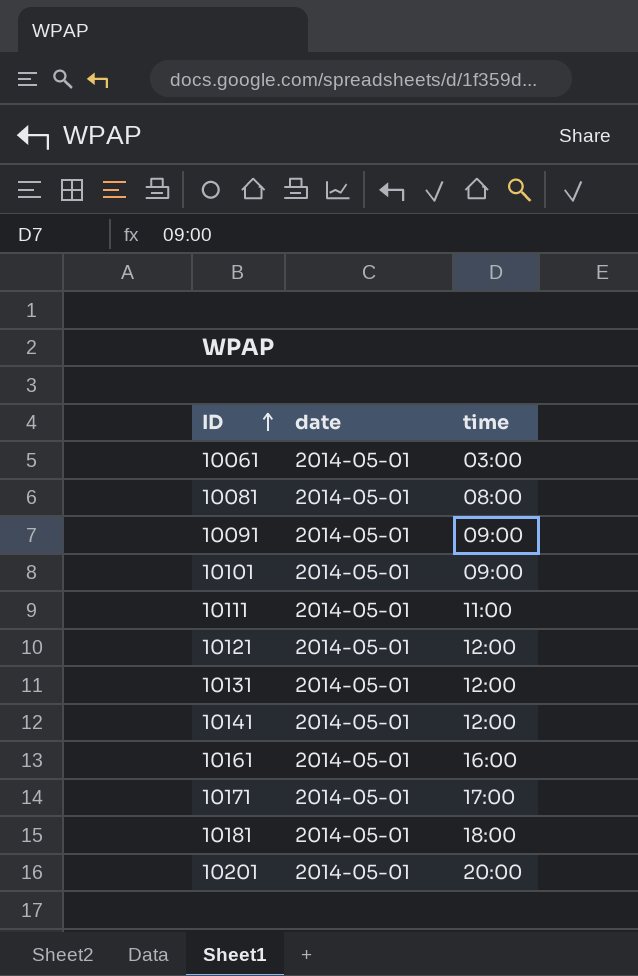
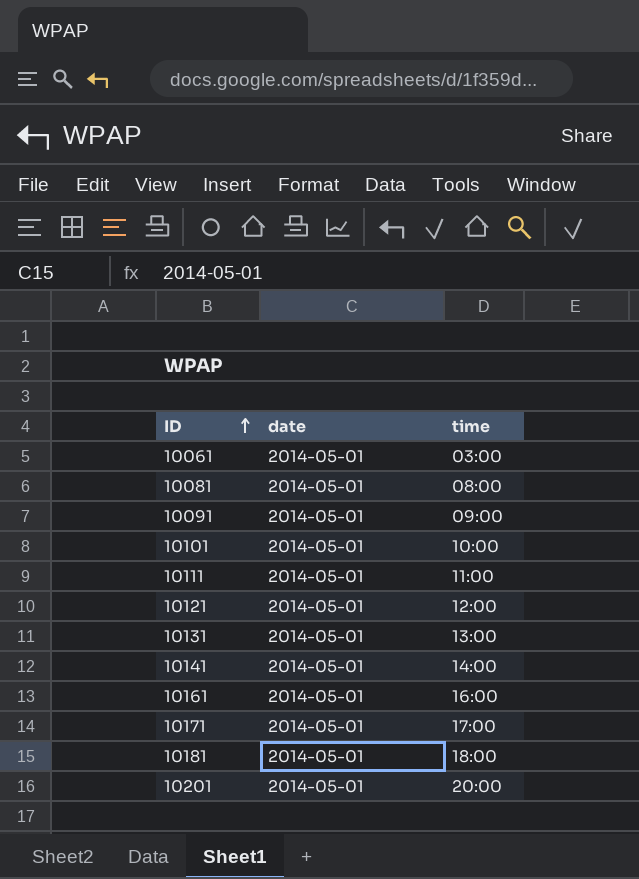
10101 | time: 09:00 -> 10:00
10131 | time: 12:00 -> 13:00
10141 | time: 12:00 -> 14:00

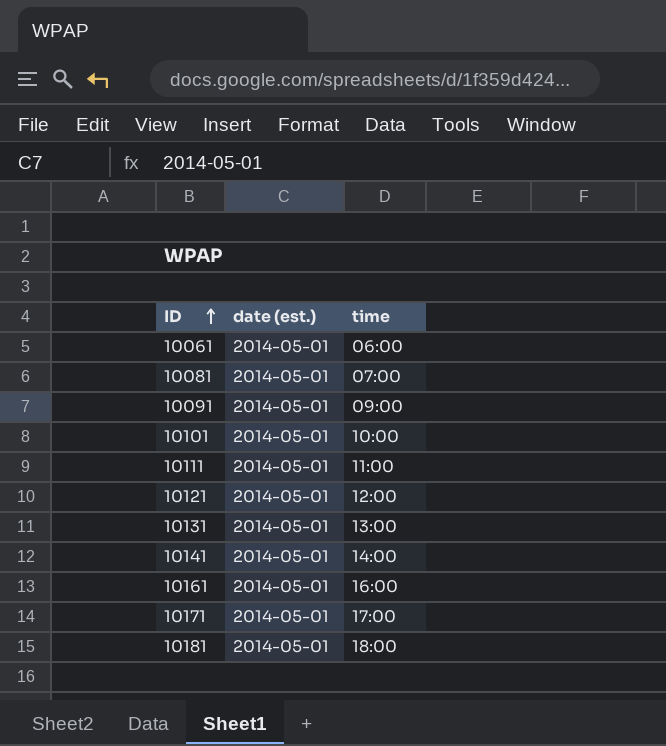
column name: date -> date (est.)
row 10201: 2014-05-01 | 20:00 -> none
10061 | time: 03:00 -> 06:00
10081 | time: 08:00 -> 07:00

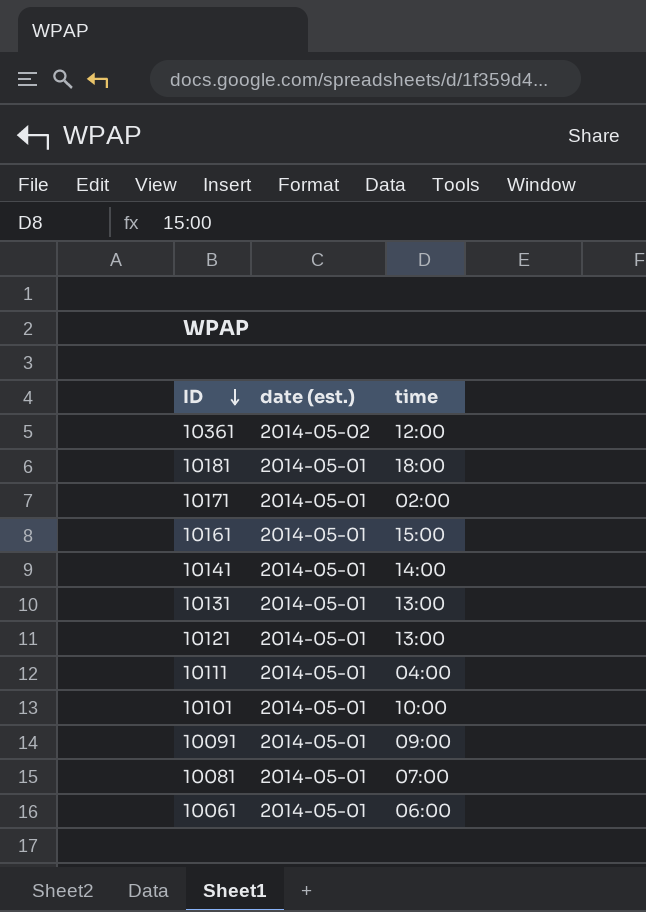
row order: ID ascending -> ID descending
row 10361: none -> 2014-05-02 | 12:00
10171 | time: 17:00 -> 02:00
10161 | time: 16:00 -> 15:00
10121 | time: 12:00 -> 13:00
10111 | time: 11:00 -> 04:00

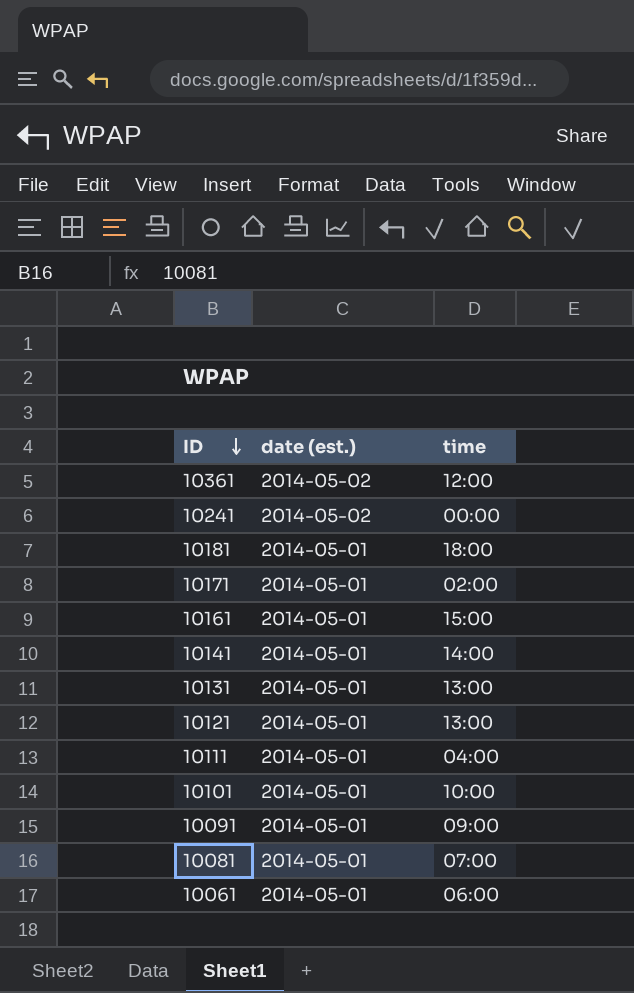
row 10241: none -> 2014-05-02 | 00:00

